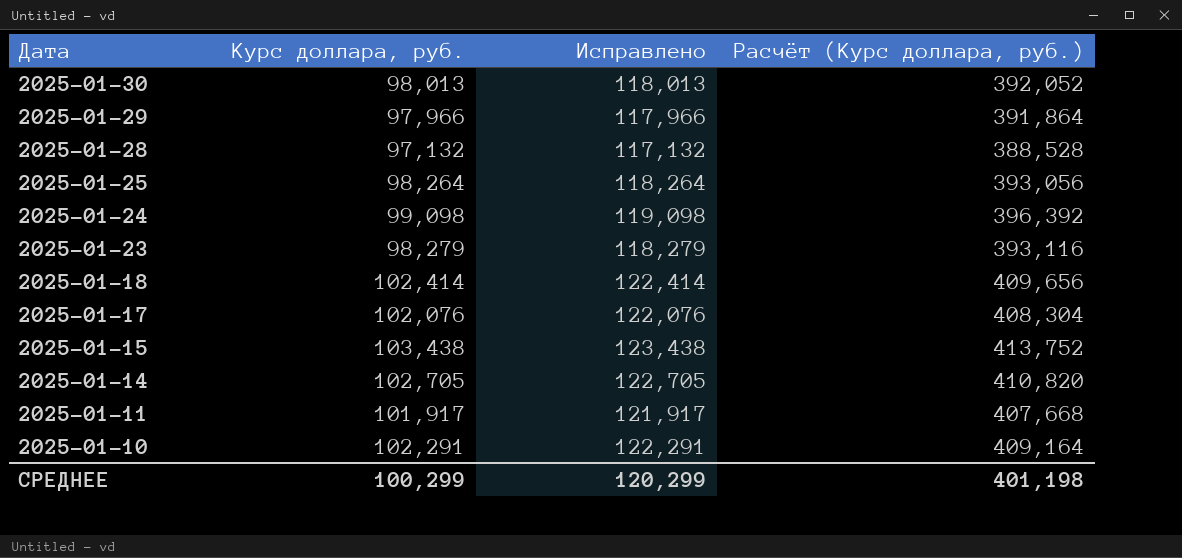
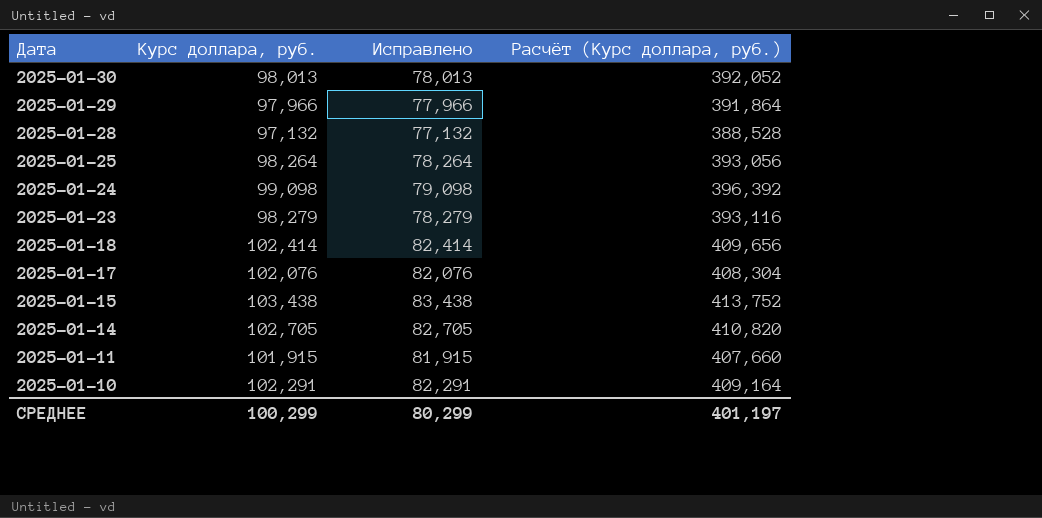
column Исправлено | formula: [Курс доллара, руб.] + 20 -> [Курс доллара, руб.] - 20
2025-01-11 | Курс доллара, руб.: 101,917 -> 101,915
2025-01-11 | Расчёт (Курс доллара, руб.): 407,668 -> 407,660
СРЕДНЕЕ | Исправлено: 120,299 -> 80,299
СРЕДНЕЕ | Расчёт (Курс доллара, руб.): 401,198 -> 401,197

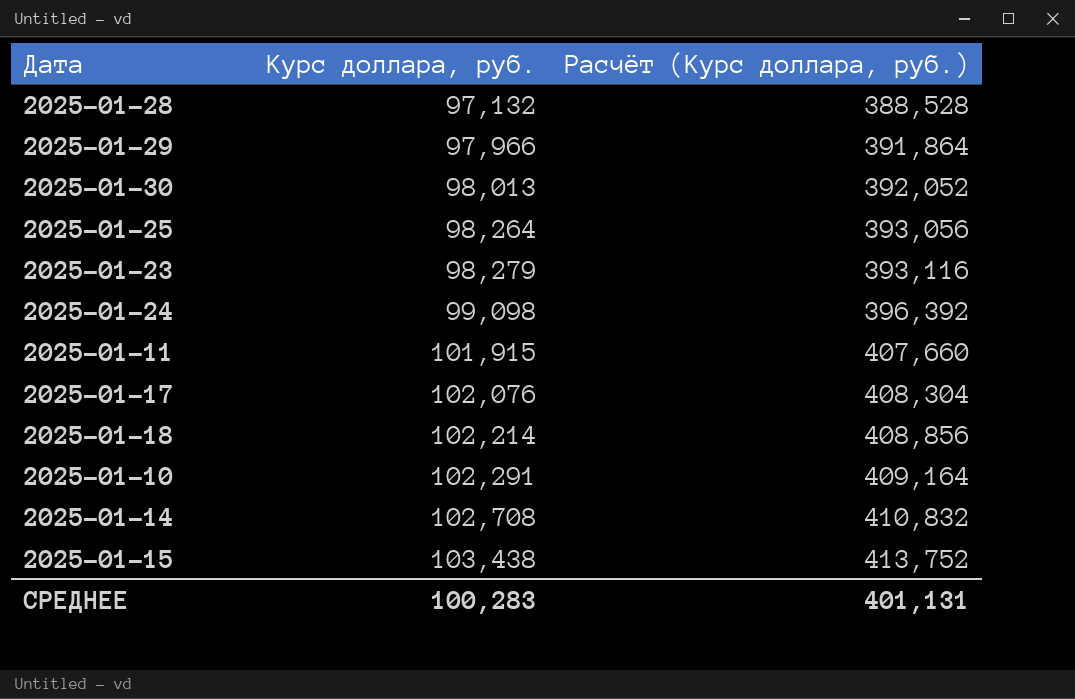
row order: Дата descending -> Курс доллара, руб. ascending
column Исправлено | formula: [Курс доллара, руб.] - 20 -> none
2025-01-18 | Курс доллара, руб.: 102,414 -> 102,214
2025-01-18 | Расчёт (Курс доллара, руб.): 409,656 -> 408,856
2025-01-14 | Курс доллара, руб.: 102,705 -> 102,708
2025-01-14 | Расчёт (Курс доллара, руб.): 410,820 -> 410,832
СРЕДНЕЕ | Курс доллара, руб.: 100,299 -> 100,283
СРЕДНЕЕ | Расчёт (Курс доллара, руб.): 401,197 -> 401,131

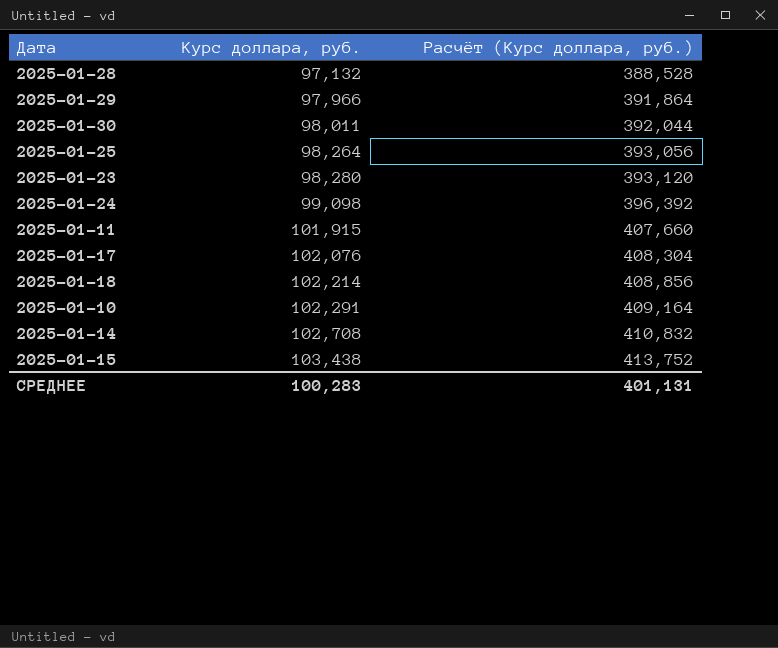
2025-01-30 | Курс доллара, руб.: 98,013 -> 98,011
2025-01-30 | Расчёт (Курс доллара, руб.): 392,052 -> 392,044
2025-01-23 | Курс доллара, руб.: 98,279 -> 98,280
2025-01-23 | Расчёт (Курс доллара, руб.): 393,116 -> 393,120

